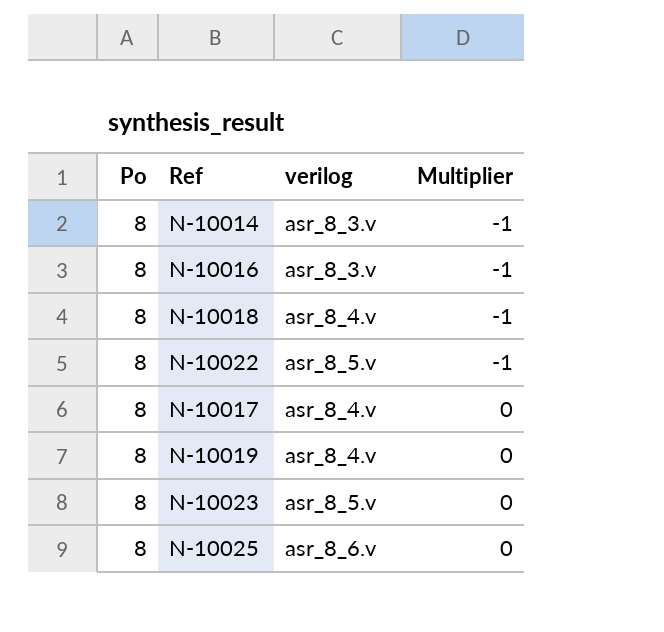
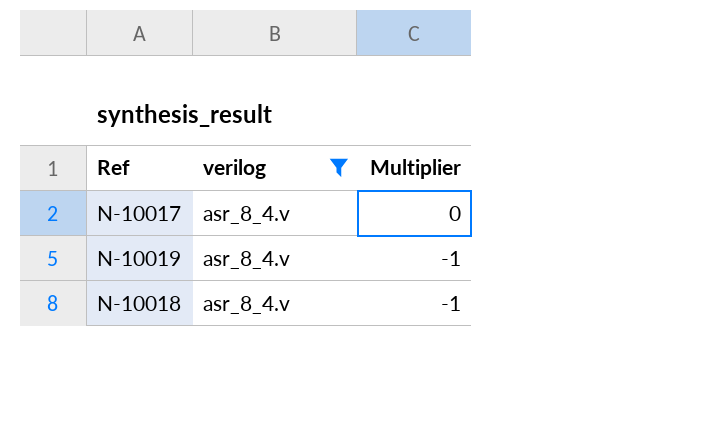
filter: none -> verilog = asr_8_4.v
row order: Multiplier ascending -> Multiplier descending
column Po | position: 1 -> none
N-10019 | Multiplier: 0 -> -1

